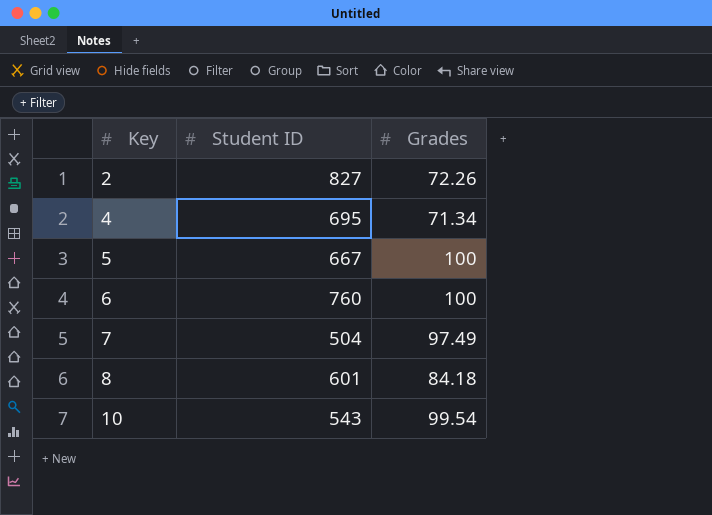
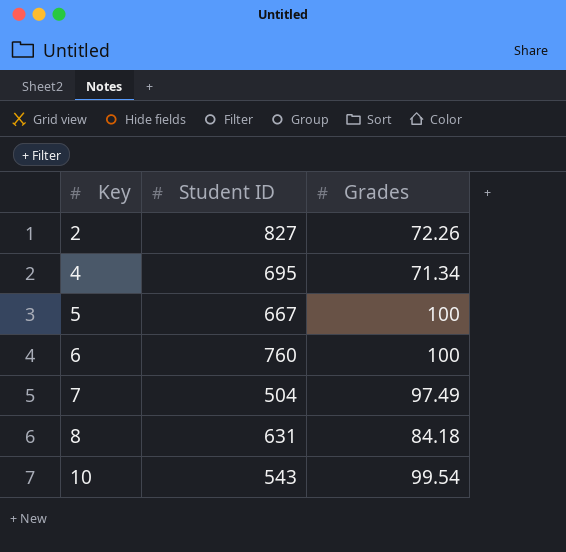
8 | Student ID: 601 -> 631

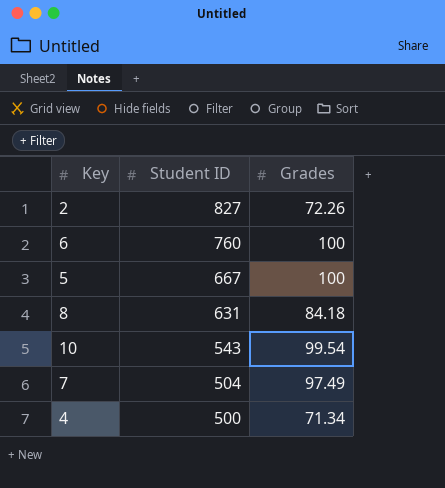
row order: Key ascending -> Student ID descending
4 | Student ID: 695 -> 500

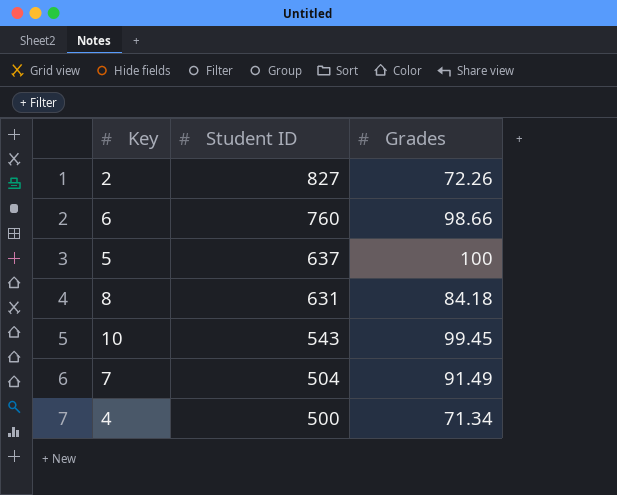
6 | Grades: 100 -> 98.66
5 | Student ID: 667 -> 637
10 | Grades: 99.54 -> 99.45
7 | Grades: 97.49 -> 91.49

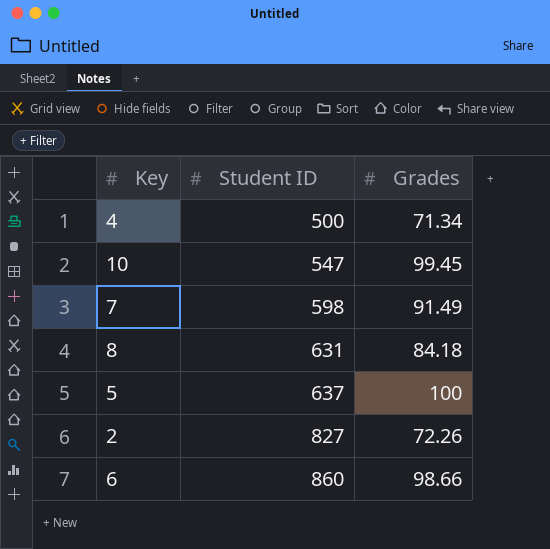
row order: Student ID descending -> Student ID ascending
10 | Student ID: 543 -> 547
7 | Student ID: 504 -> 598
6 | Student ID: 760 -> 860

